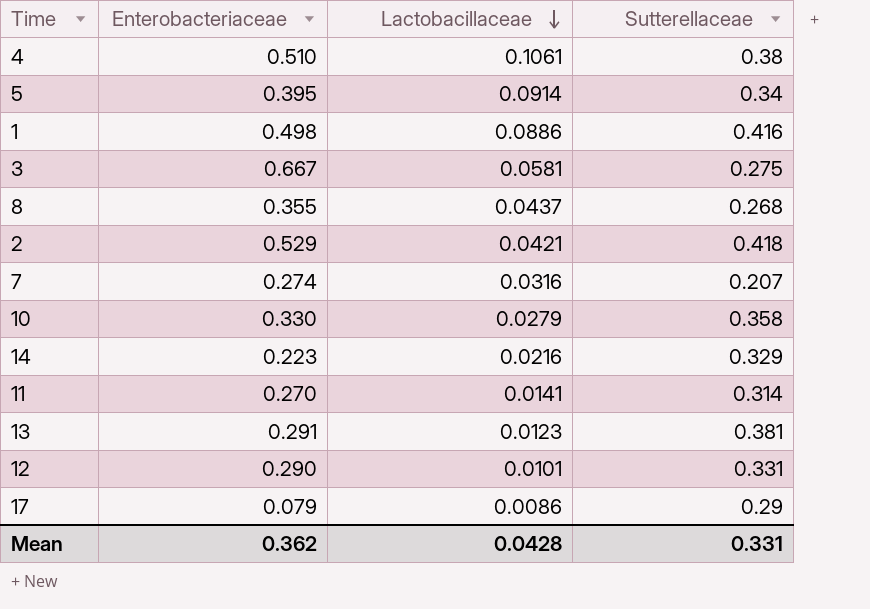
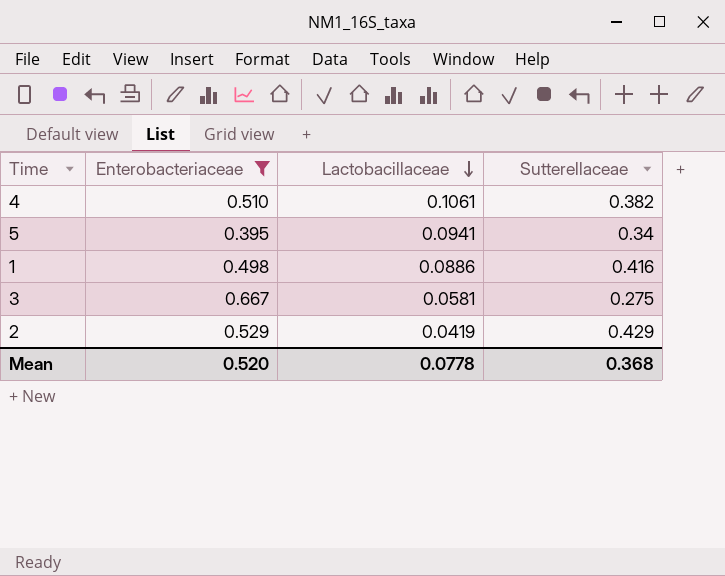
filter: none -> Enterobacteriaceae >= 0.395
4 | Sutterellaceae: 0.38 -> 0.382
5 | Lactobacillaceae: 0.0914 -> 0.0941
2 | Lactobacillaceae: 0.0421 -> 0.0419
2 | Sutterellaceae: 0.418 -> 0.429
Mean | Enterobacteriaceae: 0.362 -> 0.520
Mean | Lactobacillaceae: 0.0428 -> 0.0778
Mean | Sutterellaceae: 0.331 -> 0.368

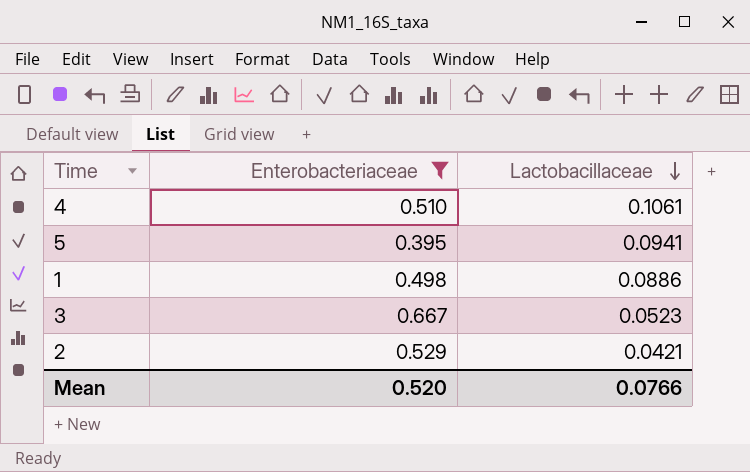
column Sutterellaceae | position: 4 -> none
3 | Lactobacillaceae: 0.0581 -> 0.0523
2 | Lactobacillaceae: 0.0419 -> 0.0421
Mean | Lactobacillaceae: 0.0778 -> 0.0766

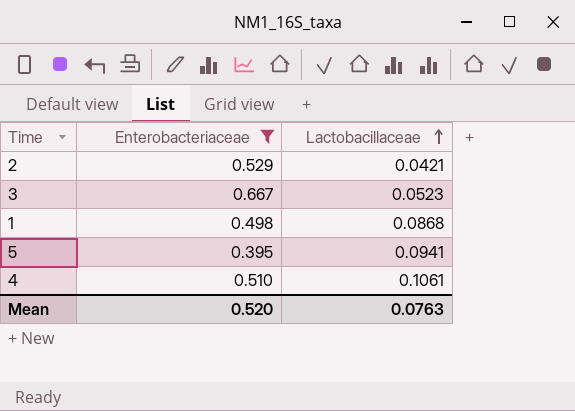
row order: Lactobacillaceae descending -> Lactobacillaceae ascending
1 | Lactobacillaceae: 0.0886 -> 0.0868
Mean | Lactobacillaceae: 0.0766 -> 0.0763

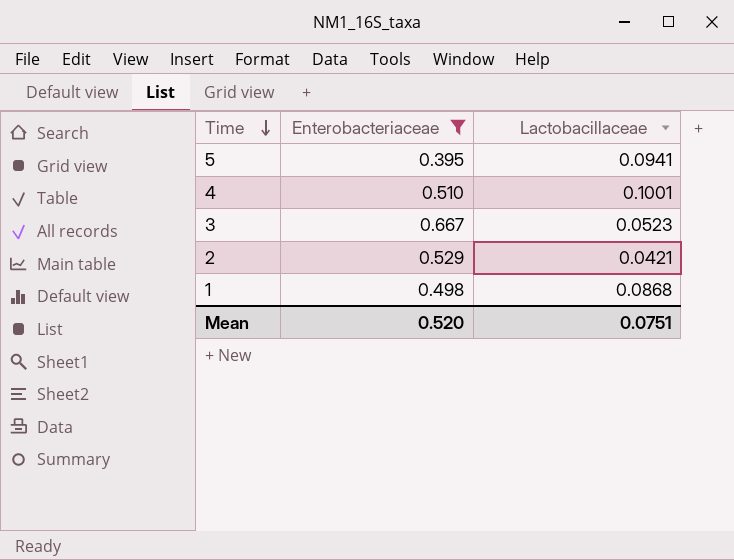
row order: Lactobacillaceae ascending -> Time descending
4 | Lactobacillaceae: 0.1061 -> 0.1001
Mean | Lactobacillaceae: 0.0763 -> 0.0751

